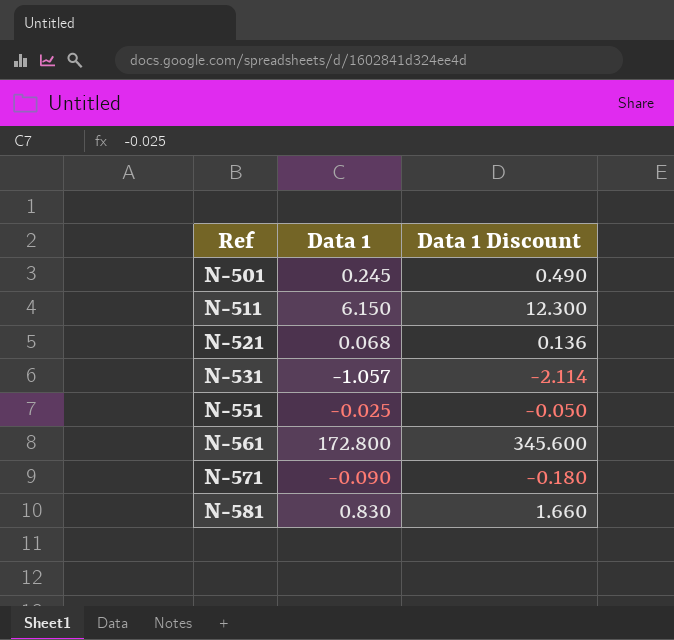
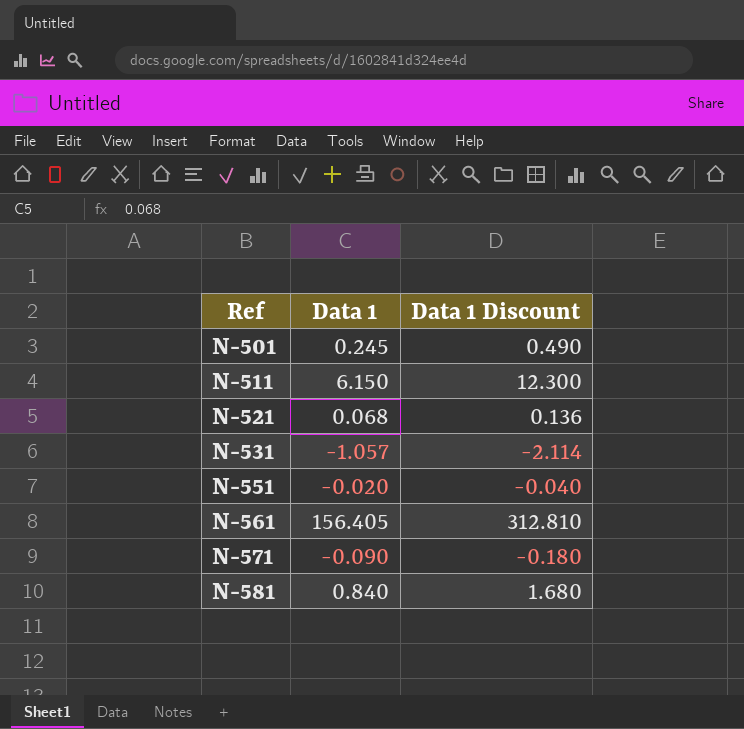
N-551 | Data 1: -0.025 -> -0.020
N-551 | Data 1 Discount: -0.050 -> -0.040
N-561 | Data 1: 172.800 -> 156.405
N-561 | Data 1 Discount: 345.600 -> 312.810
N-581 | Data 1: 0.830 -> 0.840
N-581 | Data 1 Discount: 1.660 -> 1.680

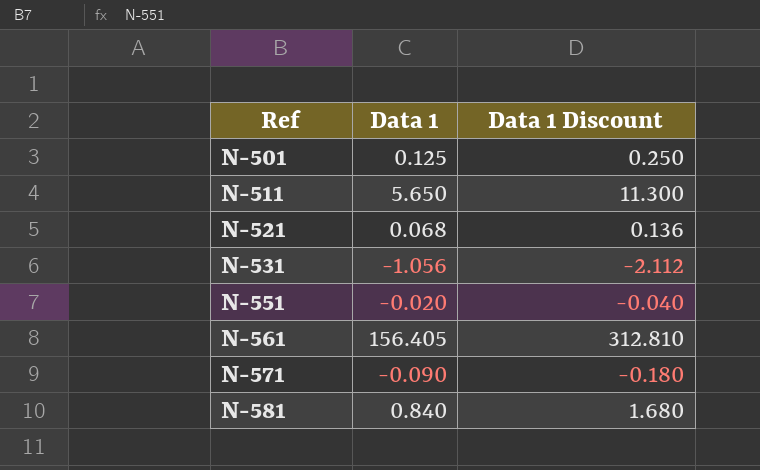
N-501 | Data 1: 0.245 -> 0.125
N-501 | Data 1 Discount: 0.490 -> 0.250
N-511 | Data 1: 6.150 -> 5.650
N-511 | Data 1 Discount: 12.300 -> 11.300
N-531 | Data 1: -1.057 -> -1.056
N-531 | Data 1 Discount: -2.114 -> -2.112

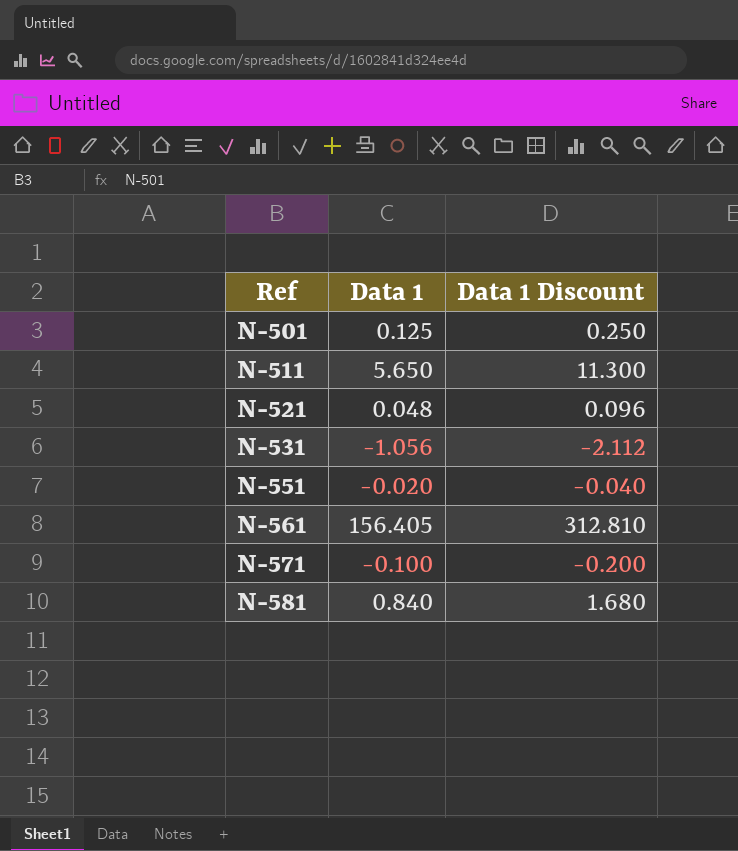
N-521 | Data 1: 0.068 -> 0.048
N-521 | Data 1 Discount: 0.136 -> 0.096
N-571 | Data 1: -0.090 -> -0.100
N-571 | Data 1 Discount: -0.180 -> -0.200

